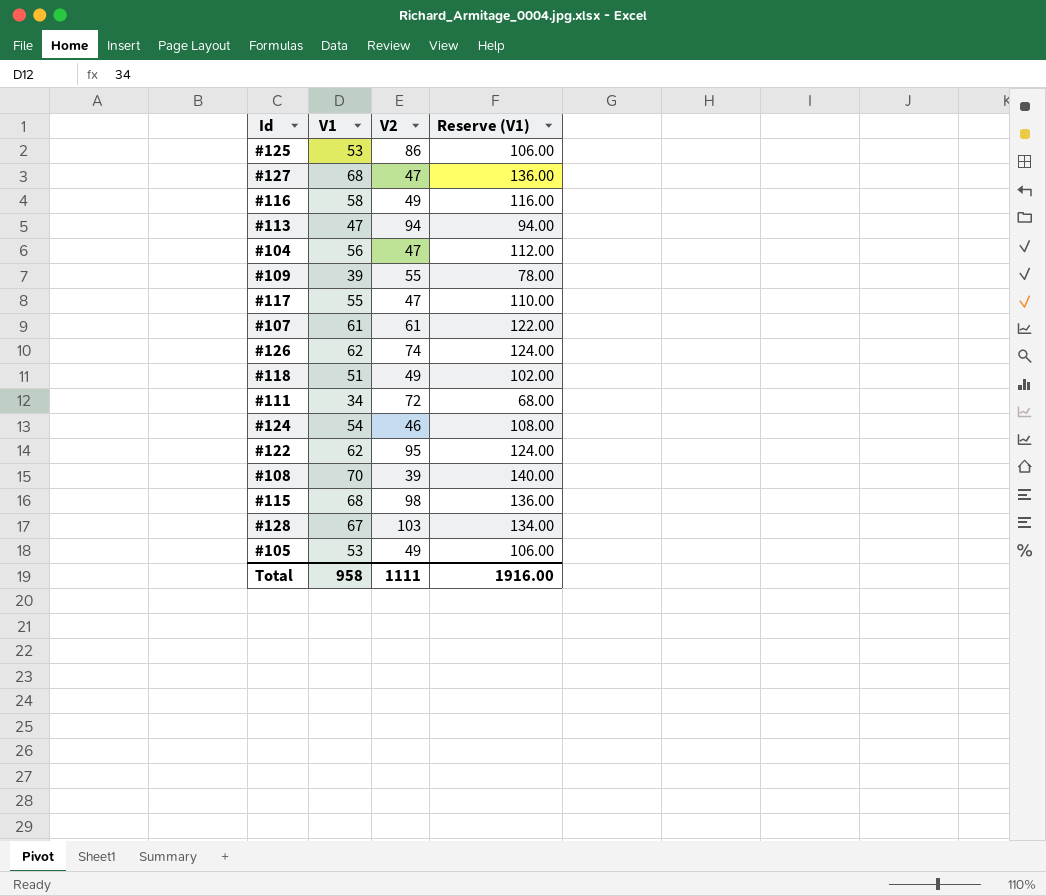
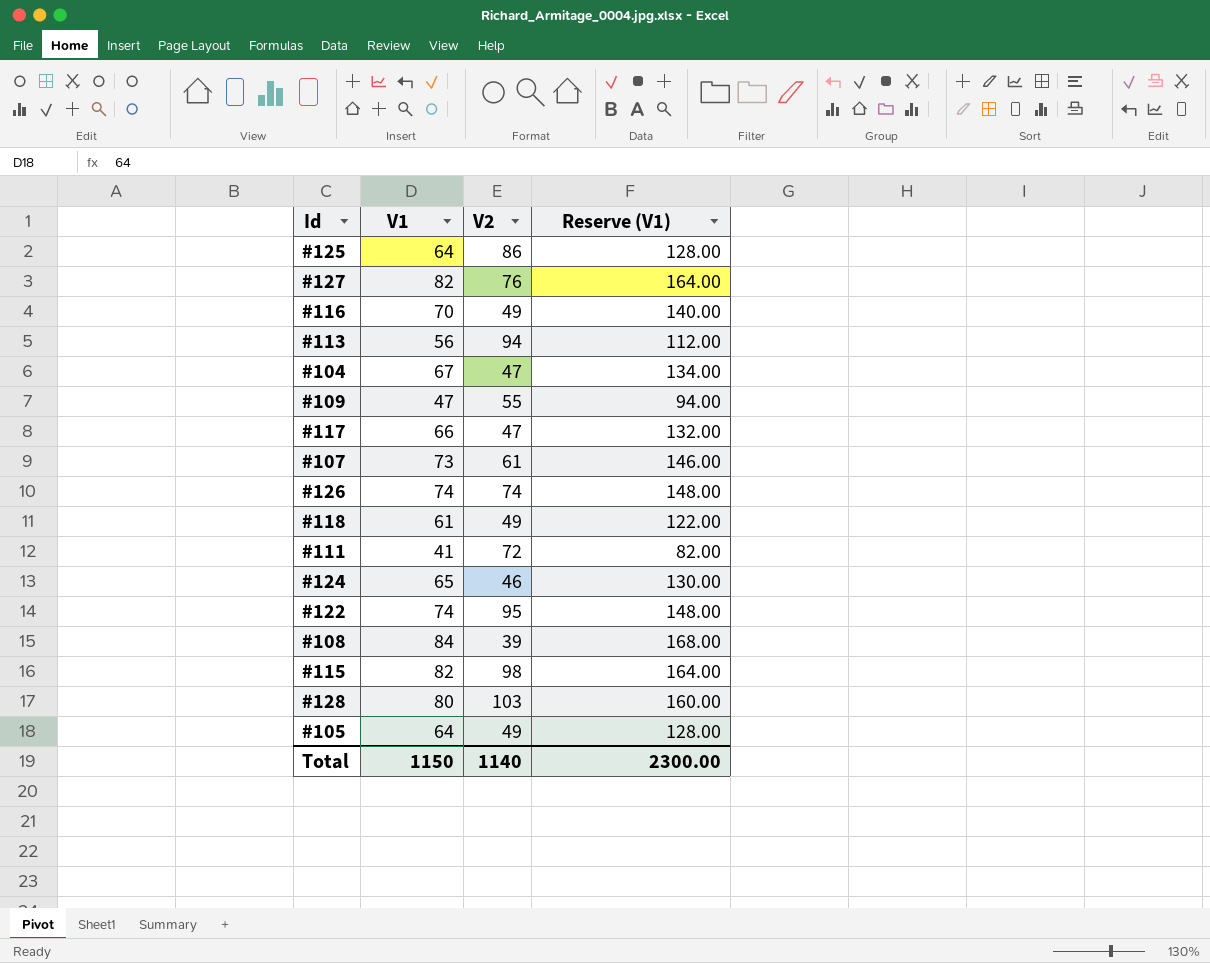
#125 | V1: 53 -> 64
#125 | Reserve (V1): 106.00 -> 128.00
#127 | V1: 68 -> 82
#127 | V2: 47 -> 76
#127 | Reserve (V1): 136.00 -> 164.00
#116 | V1: 58 -> 70
#116 | Reserve (V1): 116.00 -> 140.00
#113 | V1: 47 -> 56
#113 | Reserve (V1): 94.00 -> 112.00
#104 | V1: 56 -> 67
#104 | Reserve (V1): 112.00 -> 134.00
#109 | V1: 39 -> 47
#109 | Reserve (V1): 78.00 -> 94.00
#117 | V1: 55 -> 66
#117 | Reserve (V1): 110.00 -> 132.00
#107 | V1: 61 -> 73
#107 | Reserve (V1): 122.00 -> 146.00
#126 | V1: 62 -> 74
#126 | Reserve (V1): 124.00 -> 148.00
#118 | V1: 51 -> 61
#118 | Reserve (V1): 102.00 -> 122.00
#111 | V1: 34 -> 41
#111 | Reserve (V1): 68.00 -> 82.00
#124 | V1: 54 -> 65
#124 | Reserve (V1): 108.00 -> 130.00
#122 | V1: 62 -> 74
#122 | Reserve (V1): 124.00 -> 148.00
#108 | V1: 70 -> 84
#108 | Reserve (V1): 140.00 -> 168.00
#115 | V1: 68 -> 82
#115 | Reserve (V1): 136.00 -> 164.00
#128 | V1: 67 -> 80
#128 | Reserve (V1): 134.00 -> 160.00
#105 | V1: 53 -> 64
#105 | Reserve (V1): 106.00 -> 128.00
Total | V1: 958 -> 1150
Total | V2: 1111 -> 1140
Total | Reserve (V1): 1916.00 -> 2300.00

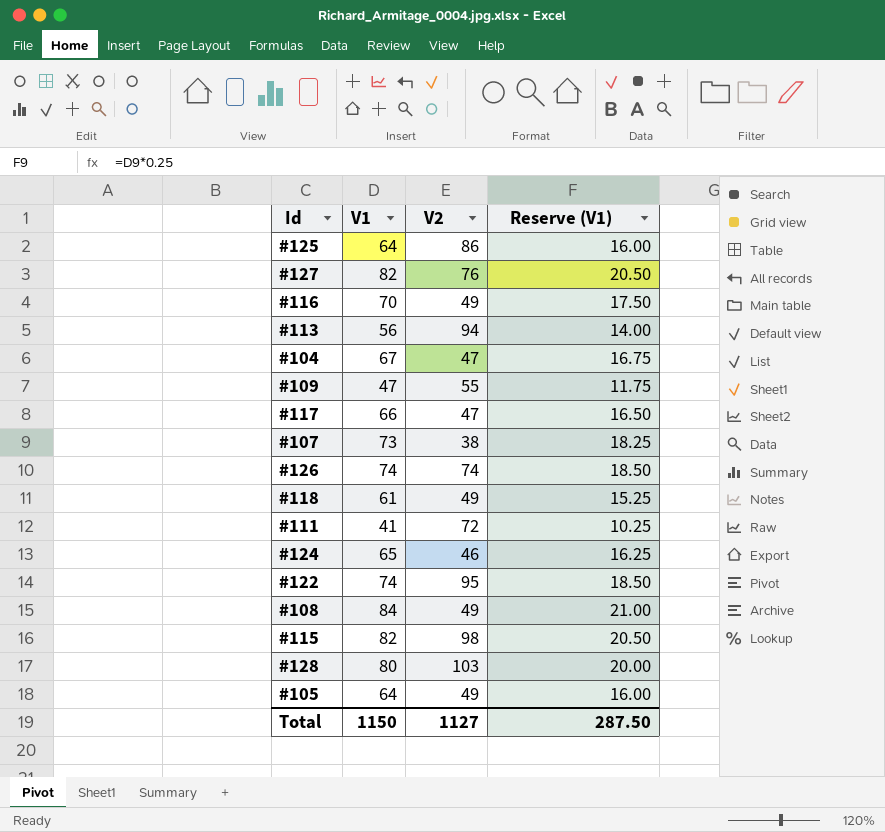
column Reserve (V1) | formula: [V1] * 2 -> [V1] * 0.25
#107 | V2: 61 -> 38
#108 | V2: 39 -> 49
Total | V2: 1140 -> 1127
Total | Reserve (V1): 2300.00 -> 287.50

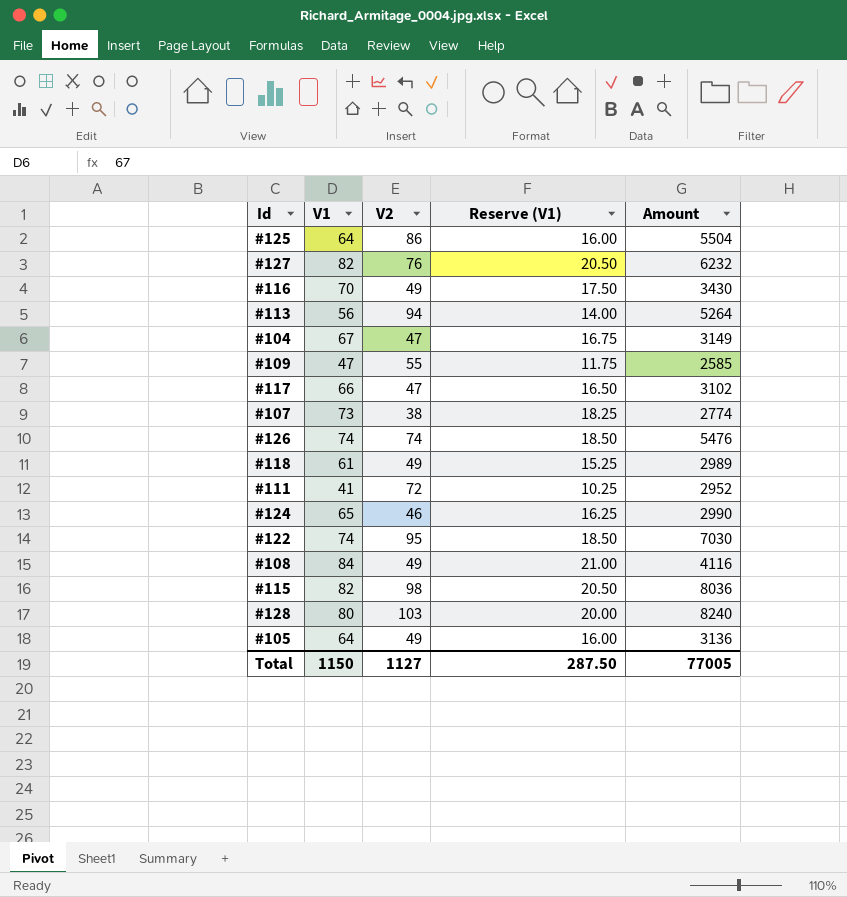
column Amount | formula: none -> [V1] * [V2]

